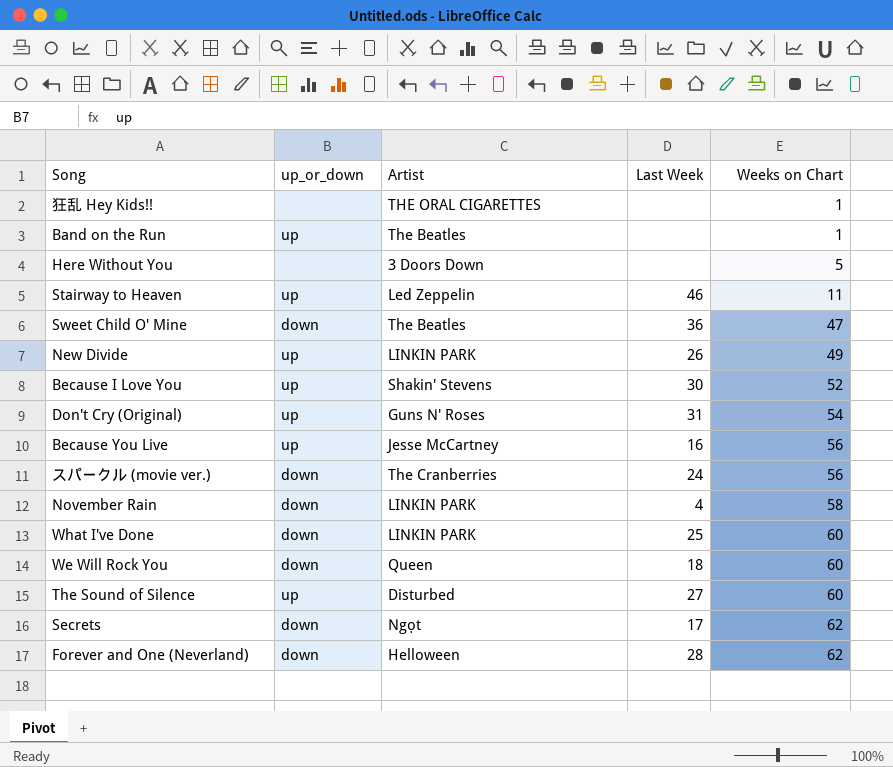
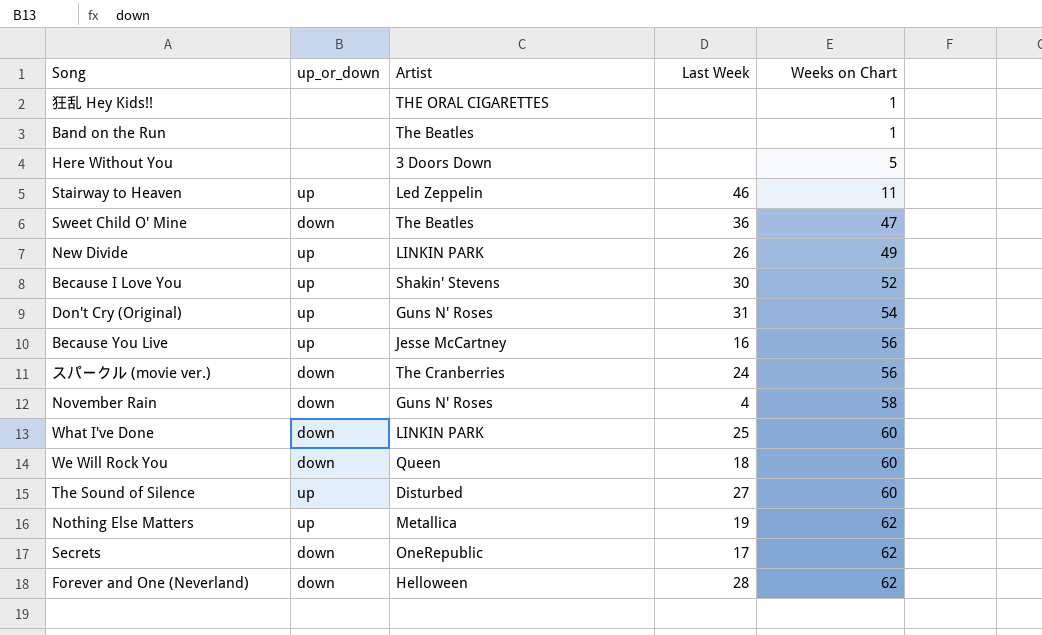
Band on the Run | up_or_down: up -> none
November Rain | Artist: LINKIN PARK -> Guns N' Roses
row Nothing Else Matters: none -> up | Metallica | 19 | 62
Secrets | Artist: Ngọt -> OneRepublic

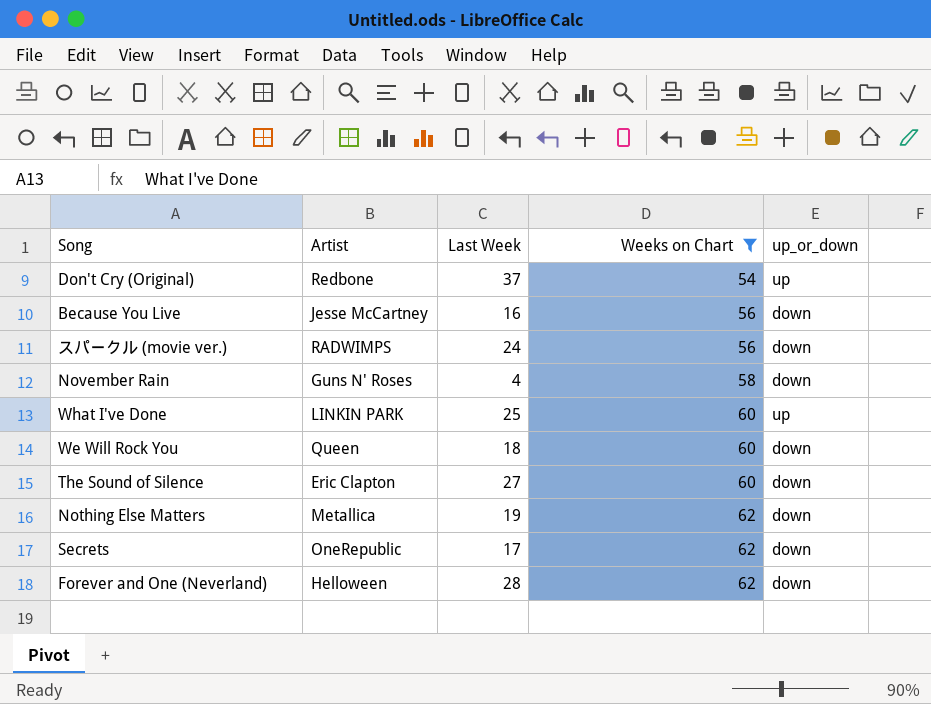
filter: none -> Weeks on Chart >= 54
column up_or_down | position: 2 -> 5
Don't Cry (Original) | Artist: Guns N' Roses -> Redbone
Don't Cry (Original) | Last Week: 31 -> 37
Because You Live | up_or_down: up -> down
スパークル (movie ver.) | Artist: The Cranberries -> RADWIMPS
What I've Done | up_or_down: down -> up
The Sound of Silence | Artist: Disturbed -> Eric Clapton
The Sound of Silence | up_or_down: up -> down
Nothing Else Matters | up_or_down: up -> down

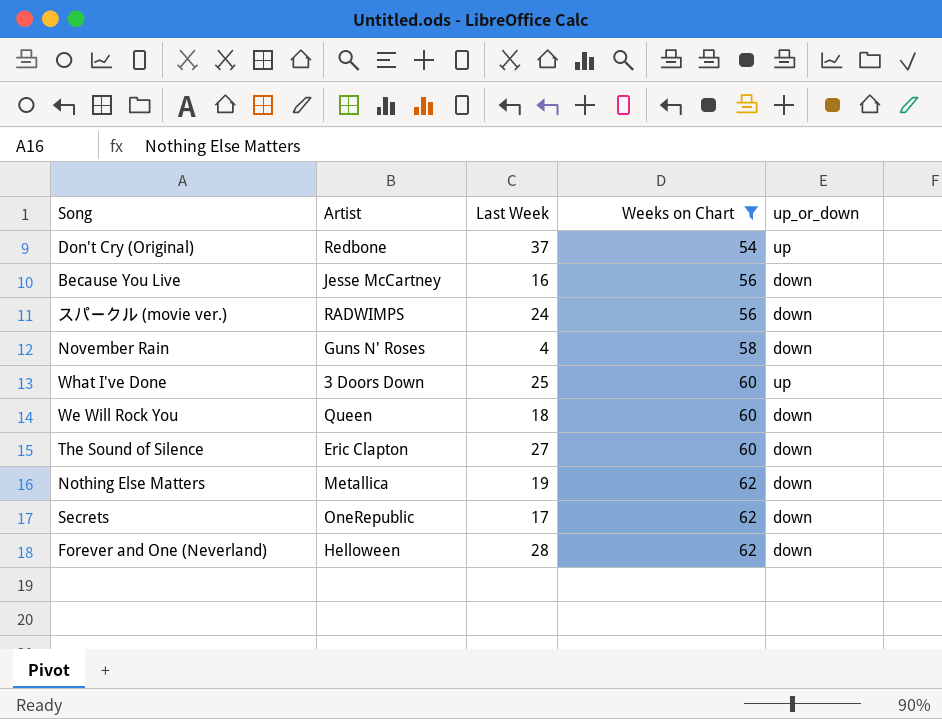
What I've Done | Artist: LINKIN PARK -> 3 Doors Down

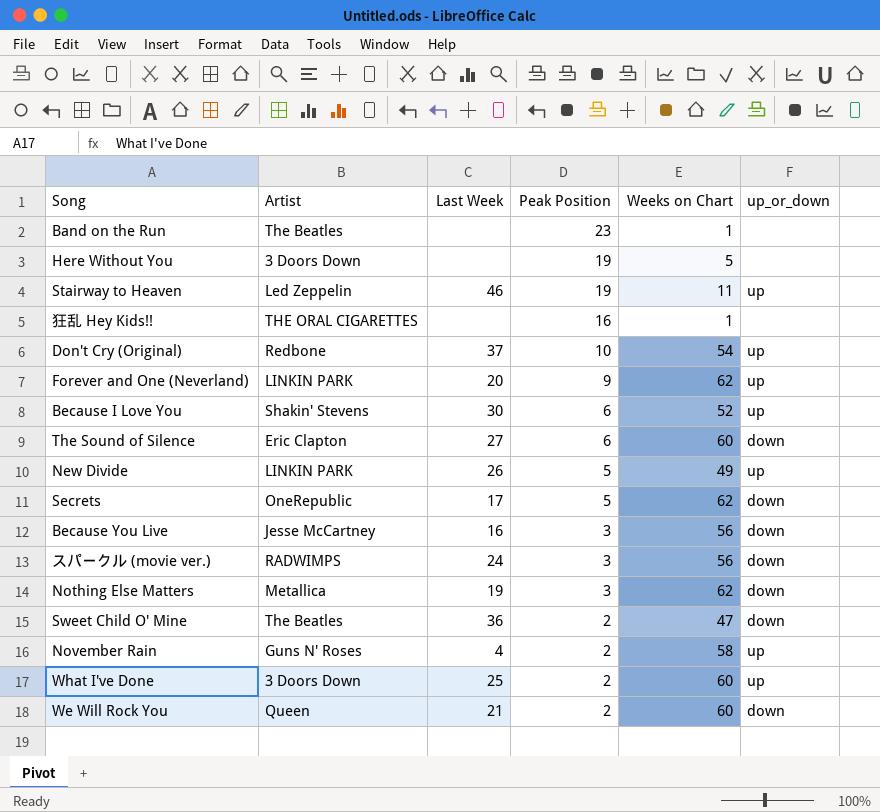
filter: Weeks on Chart >= 54 -> none
row order: Weeks on Chart ascending -> Peak Position descending
column Peak Position | position: none -> 4
Forever and One (Neverland) | Artist: Helloween -> LINKIN PARK
Forever and One (Neverland) | Last Week: 28 -> 20
Forever and One (Neverland) | up_or_down: down -> up
November Rain | up_or_down: down -> up
We Will Rock You | Last Week: 18 -> 21

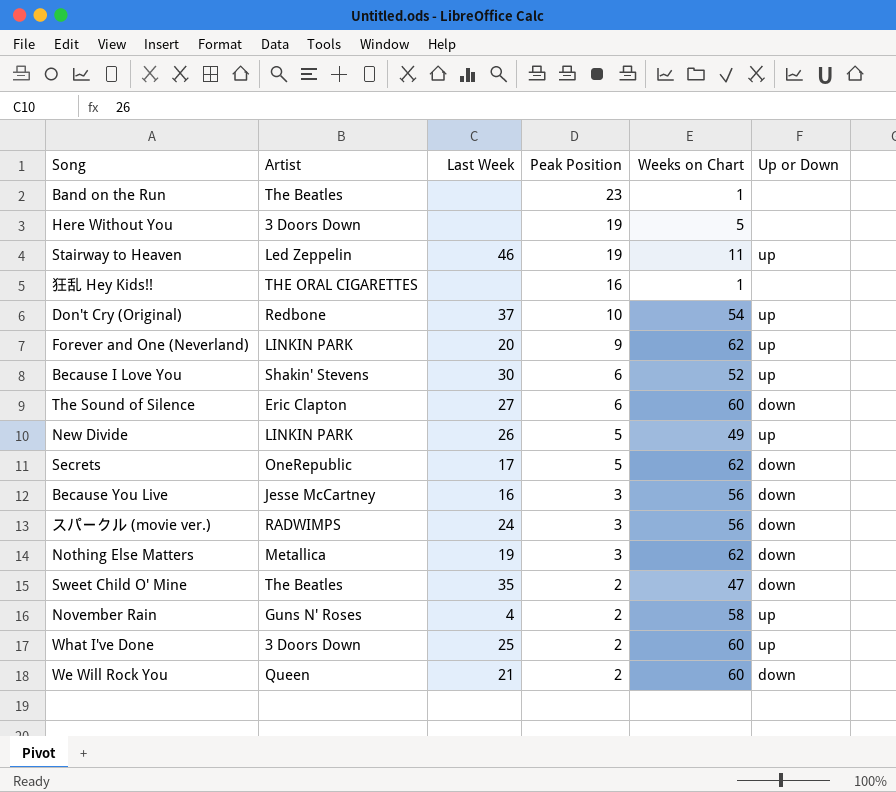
column name: up_or_down -> Up or Down
Sweet Child O' Mine | Last Week: 36 -> 35

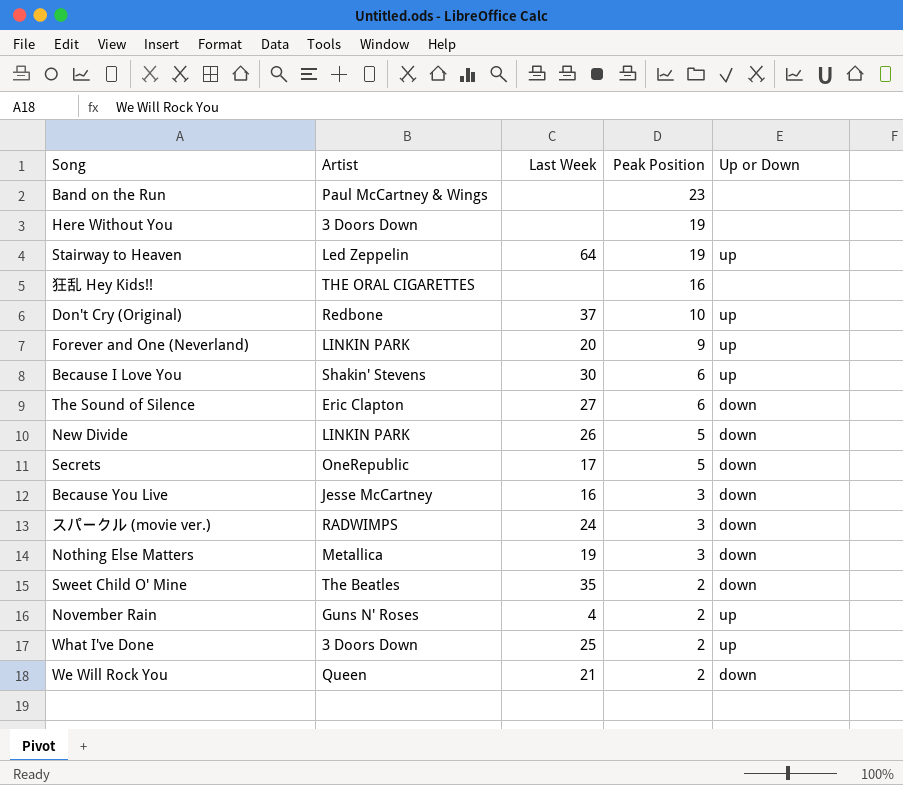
column Weeks on Chart | position: 5 -> none
Band on the Run | Artist: The Beatles -> Paul McCartney & Wings
Stairway to Heaven | Last Week: 46 -> 64
New Divide | Up or Down: up -> down

